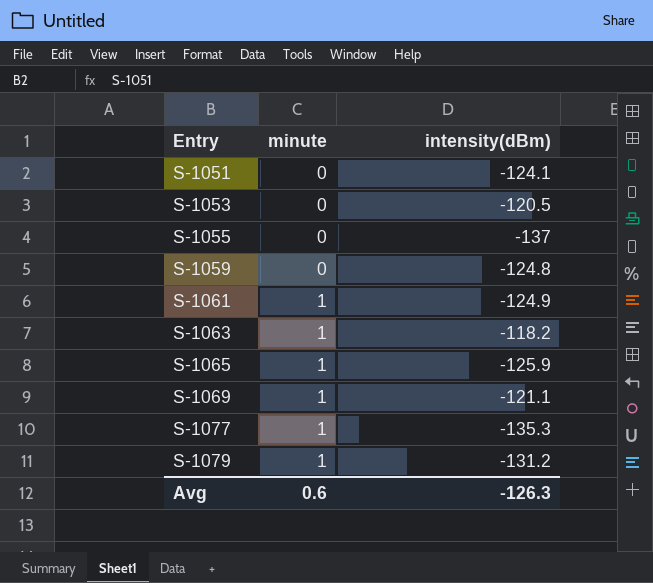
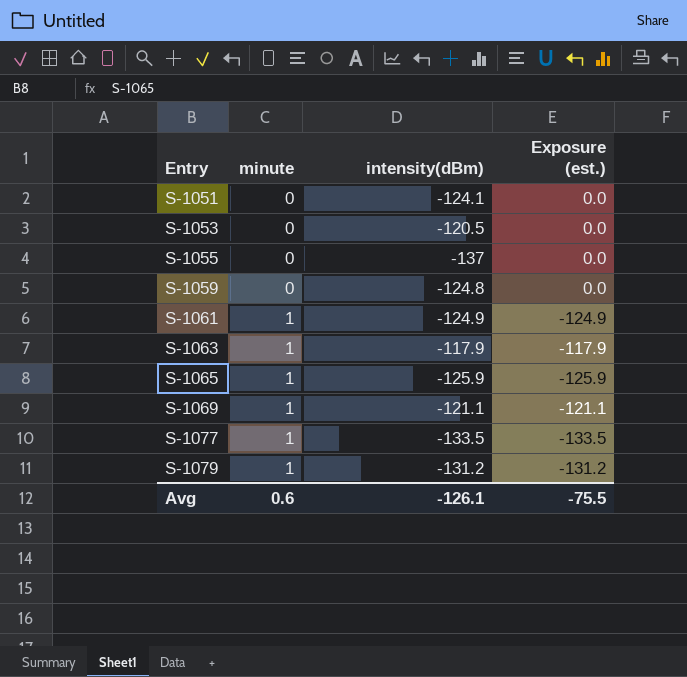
column Exposure (est.) | formula: none -> [minute] * [intensity(dBm)]
S-1063 | intensity(dBm): -118.2 -> -117.9
S-1077 | intensity(dBm): -135.3 -> -133.5
Avg | intensity(dBm): -126.3 -> -126.1

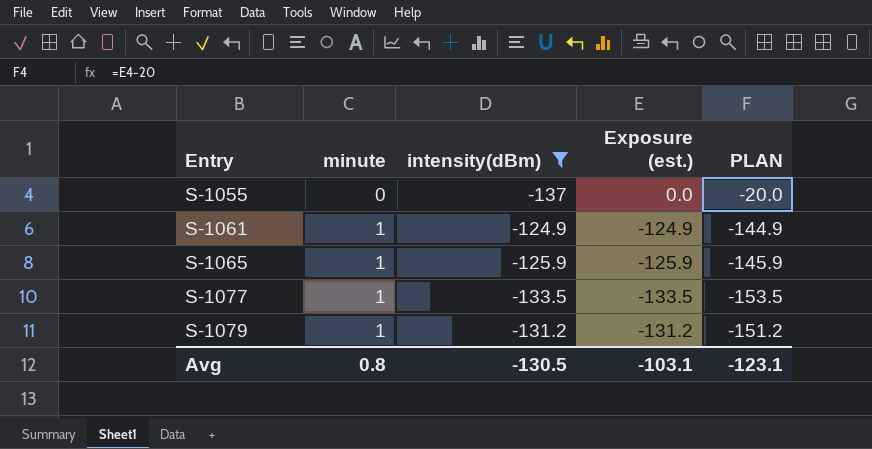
filter: none -> intensity(dBm) <= -124.9
column PLAN | formula: none -> [Exposure (est.)] - 20
Avg | minute: 0.6 -> 0.8
Avg | intensity(dBm): -126.1 -> -130.5
Avg | Exposure (est.): -75.5 -> -103.1

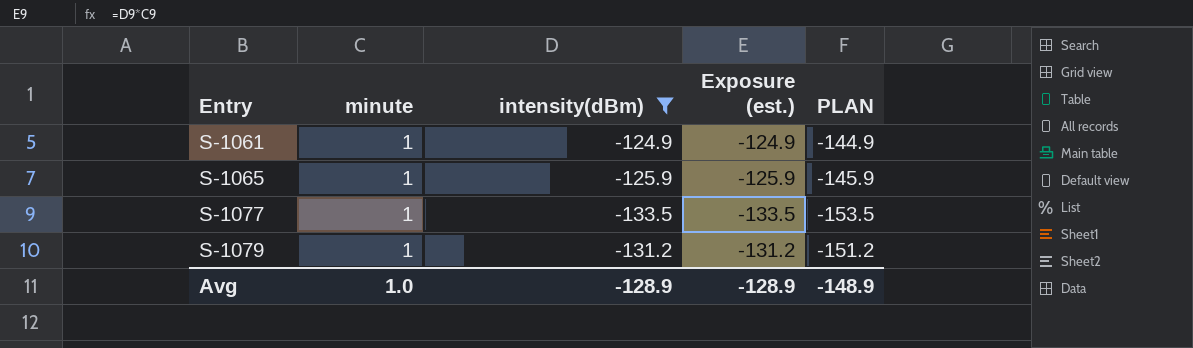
row S-1055: 0 | -137 | 0.0 | -20.0 -> none
Avg | minute: 0.8 -> 1.0
Avg | intensity(dBm): -130.5 -> -128.9
Avg | Exposure (est.): -103.1 -> -128.9
Avg | PLAN: -123.1 -> -148.9

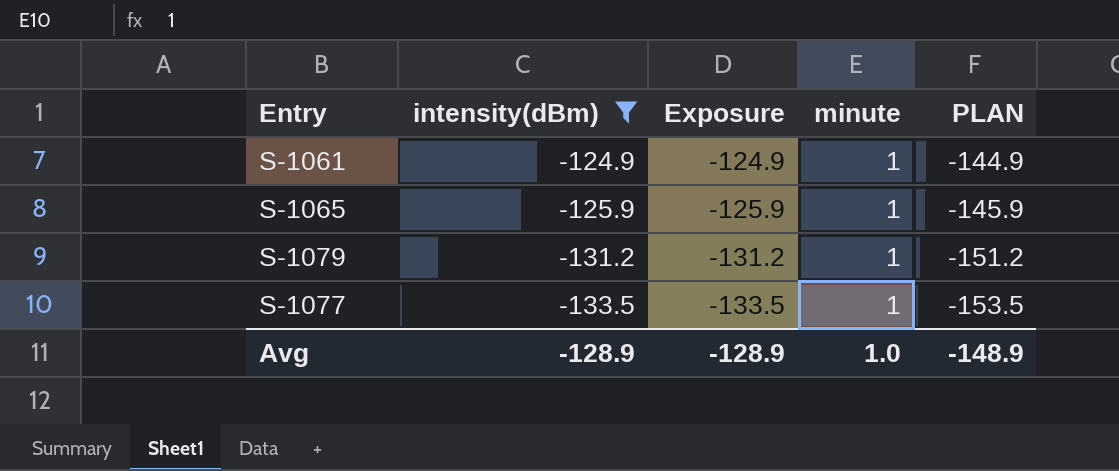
row order: Entry ascending -> intensity(dBm) descending
column name: Exposure (est.) -> Exposure
column minute | position: 2 -> 4

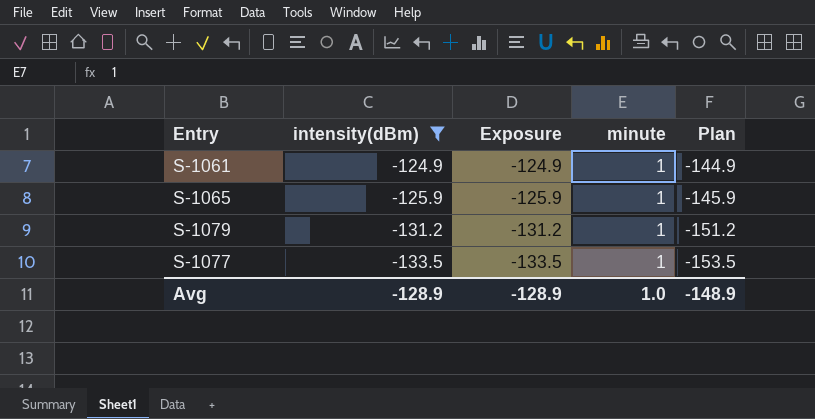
column name: PLAN -> Plan

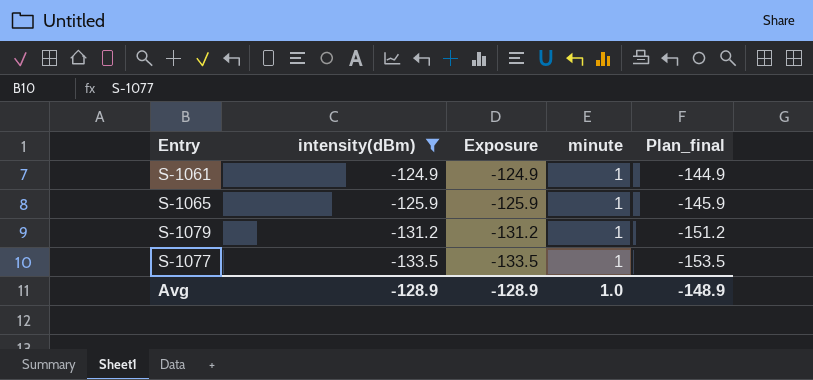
column name: Plan -> Plan_final

